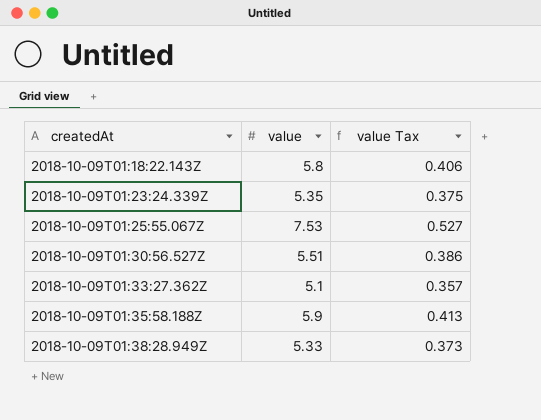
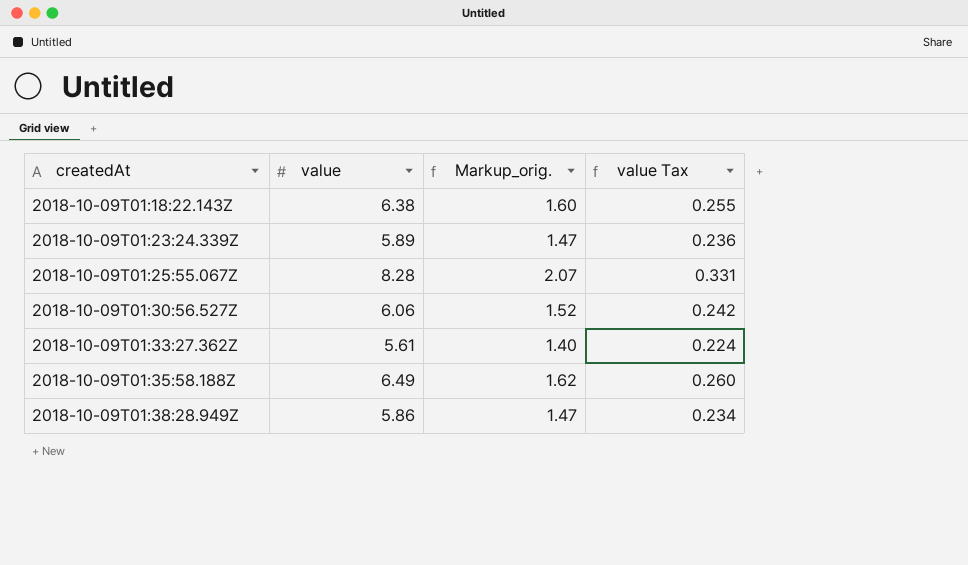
column Markup_orig. | formula: none -> [value] * 0.25
column value Tax | formula: [value] * 0.07 -> [value] * 0.04
2018-10-09T01:18:22.143Z | value: 5.8 -> 6.38
2018-10-09T01:23:24.339Z | value: 5.35 -> 5.89
2018-10-09T01:25:55.067Z | value: 7.53 -> 8.28
2018-10-09T01:30:56.527Z | value: 5.51 -> 6.06
2018-10-09T01:33:27.362Z | value: 5.1 -> 5.61
2018-10-09T01:35:58.188Z | value: 5.9 -> 6.49
2018-10-09T01:38:28.949Z | value: 5.33 -> 5.86

